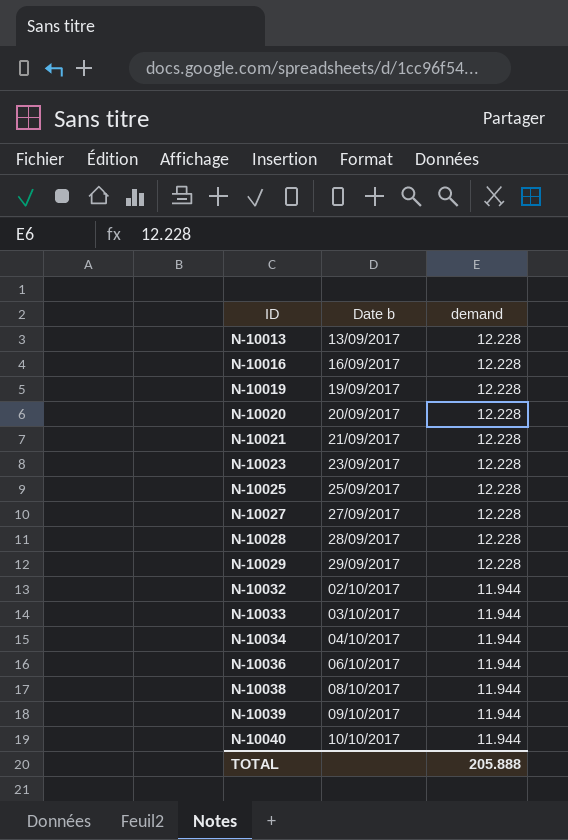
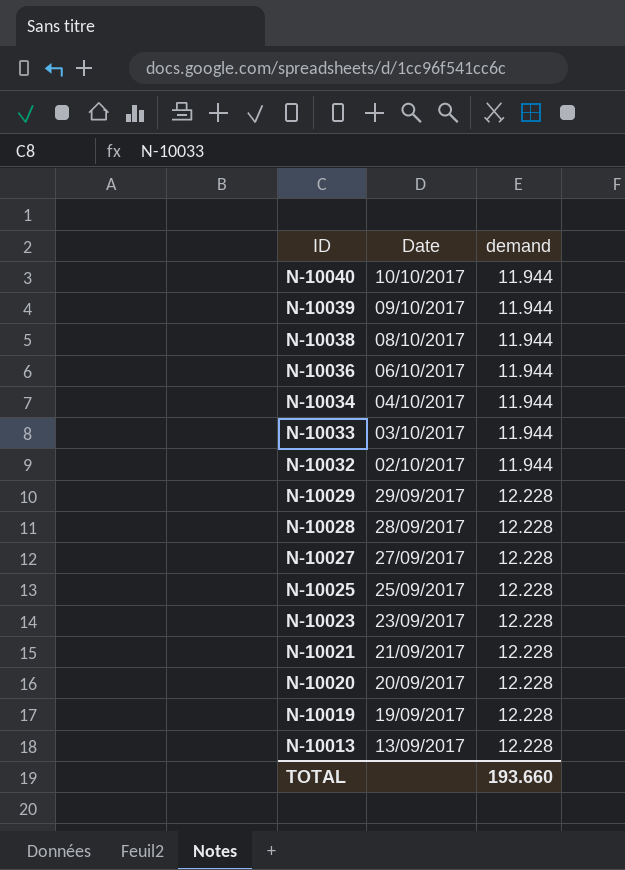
row order: ID ascending -> ID descending
column name: Date b -> Date
row N-10016: 16/09/2017 | 12.228 -> none
TOTAL | demand: 205.888 -> 193.660

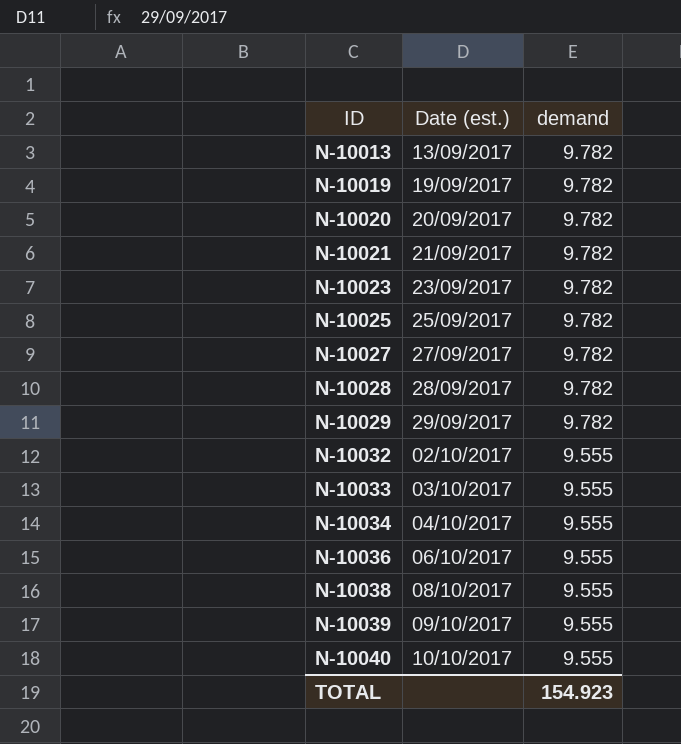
row order: ID descending -> ID ascending
column name: Date -> Date (est.)
N-10013 | demand: 12.228 -> 9.782
N-10019 | demand: 12.228 -> 9.782
N-10020 | demand: 12.228 -> 9.782
N-10021 | demand: 12.228 -> 9.782
N-10023 | demand: 12.228 -> 9.782
N-10025 | demand: 12.228 -> 9.782
N-10027 | demand: 12.228 -> 9.782
N-10028 | demand: 12.228 -> 9.782
N-10029 | demand: 12.228 -> 9.782
N-10032 | demand: 11.944 -> 9.555
N-10033 | demand: 11.944 -> 9.555
N-10034 | demand: 11.944 -> 9.555
N-10036 | demand: 11.944 -> 9.555
N-10038 | demand: 11.944 -> 9.555
N-10039 | demand: 11.944 -> 9.555
N-10040 | demand: 11.944 -> 9.555
TOTAL | demand: 193.660 -> 154.923

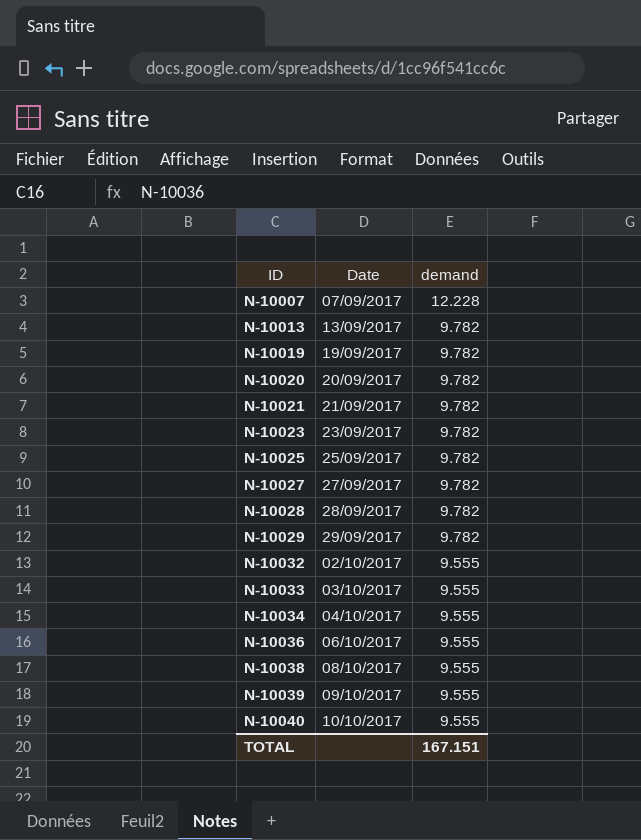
column name: Date (est.) -> Date
row N-10007: none -> 07/09/2017 | 12.228
TOTAL | demand: 154.923 -> 167.151

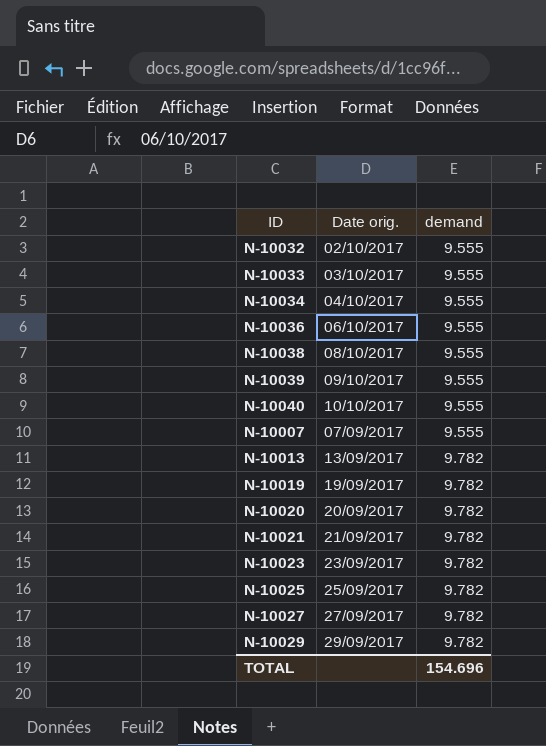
row order: ID ascending -> demand ascending
column name: Date -> Date orig.
row N-10028: 28/09/2017 | 9.782 -> none
N-10007 | demand: 12.228 -> 9.555
TOTAL | demand: 167.151 -> 154.696

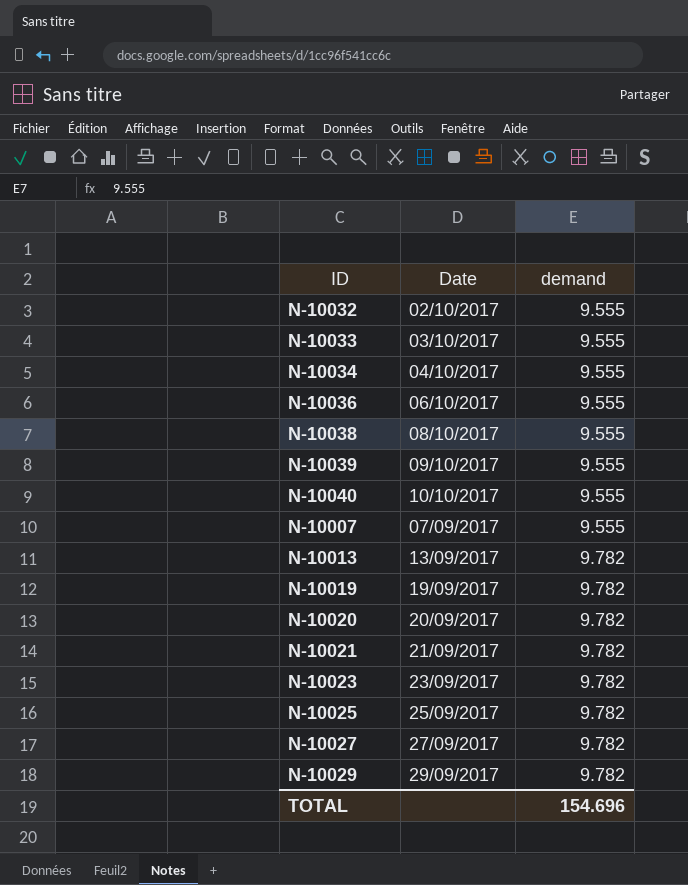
column name: Date orig. -> Date

